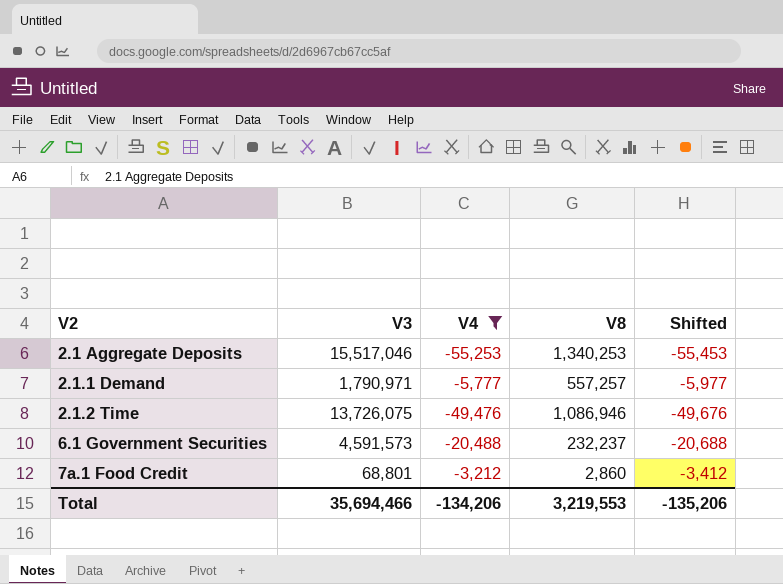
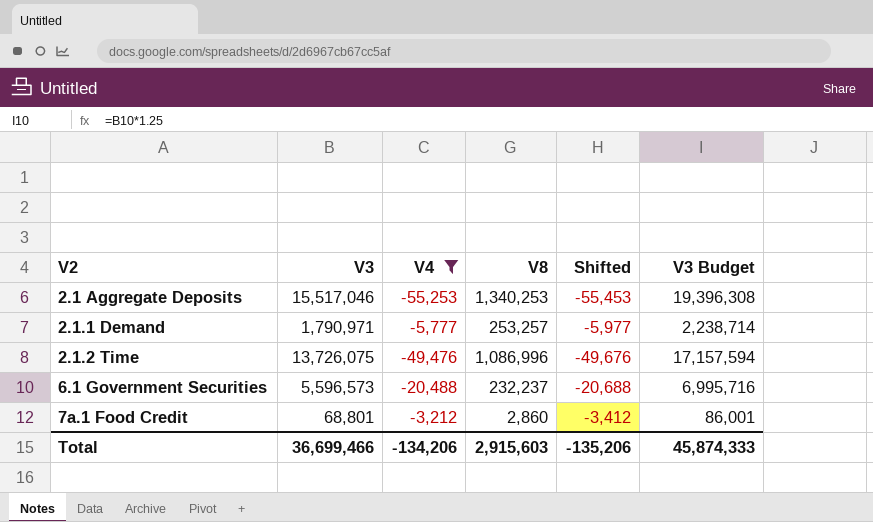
column V3 Budget | formula: none -> [V3] * 1.25
2.1.1 Demand | V8: 557,257 -> 253,257
2.1.2 Time | V8: 1,086,946 -> 1,086,996
6.1 Government Securities | V3: 4,591,573 -> 5,596,573
Total | V3: 35,694,466 -> 36,699,466
Total | V8: 3,219,553 -> 2,915,603

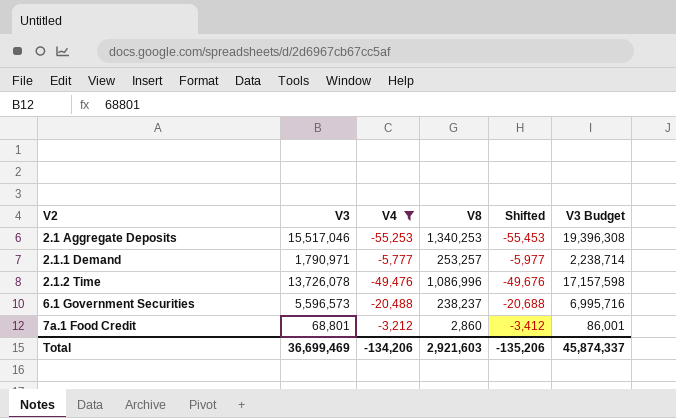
2.1.2 Time | V3: 13,726,075 -> 13,726,078
2.1.2 Time | V3 Budget: 17,157,594 -> 17,157,598
6.1 Government Securities | V8: 232,237 -> 238,237
Total | V3: 36,699,466 -> 36,699,469
Total | V8: 2,915,603 -> 2,921,603
Total | V3 Budget: 45,874,333 -> 45,874,337

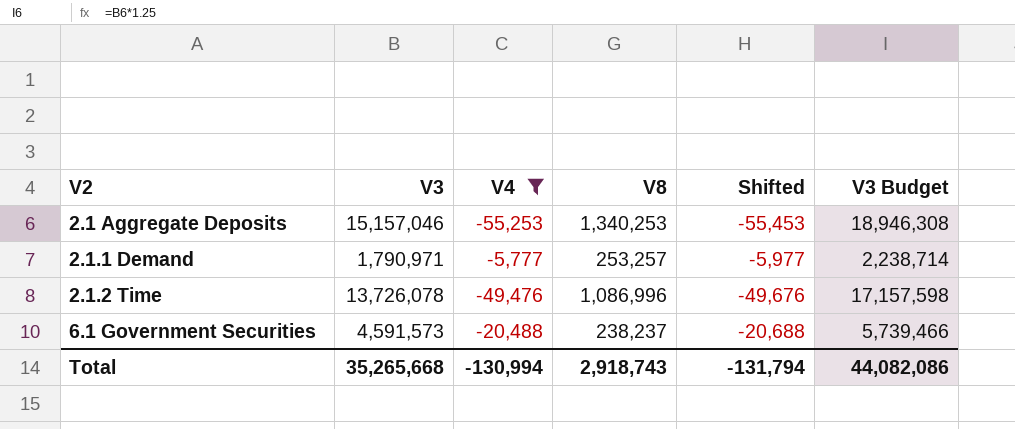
row 7a.1 Food Credit: 68,801 | -3,212 | 2,860 | -3,412 | 86,001 -> none
2.1 Aggregate Deposits | V3: 15,517,046 -> 15,157,046
2.1 Aggregate Deposits | V3 Budget: 19,396,308 -> 18,946,308
6.1 Government Securities | V3: 5,596,573 -> 4,591,573
6.1 Government Securities | V3 Budget: 6,995,716 -> 5,739,466
Total | V3: 36,699,469 -> 35,265,668
Total | V4: -134,206 -> -130,994
Total | V8: 2,921,603 -> 2,918,743
Total | Shifted: -135,206 -> -131,794
Total | V3 Budget: 45,874,337 -> 44,082,086

